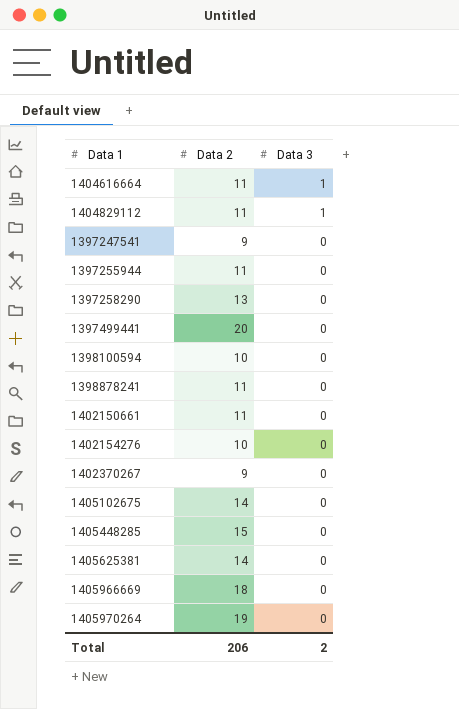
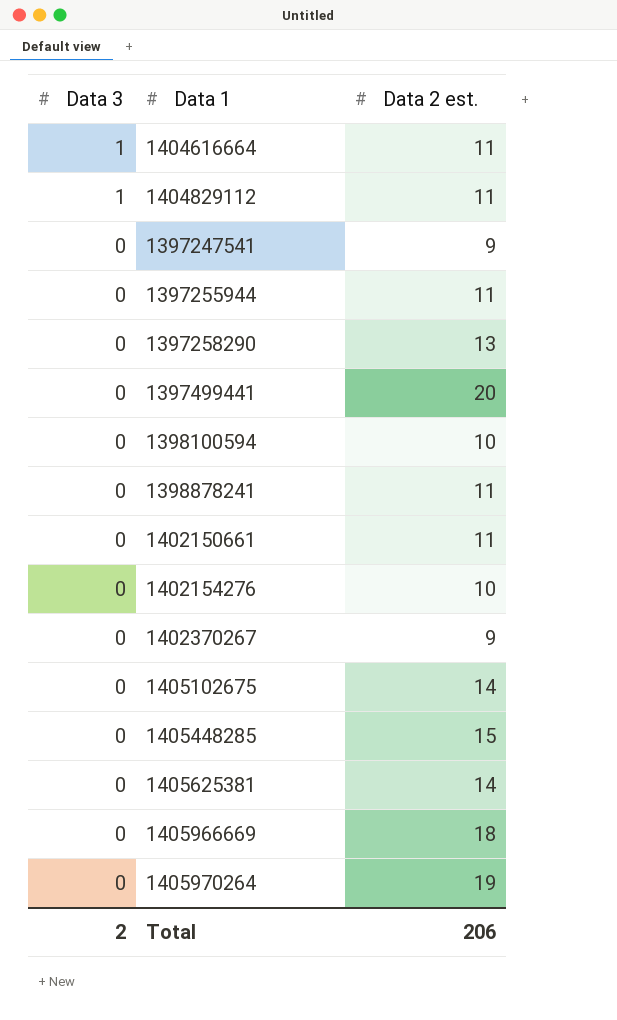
column Data 3 | position: 3 -> 1
column name: Data 2 -> Data 2 est.

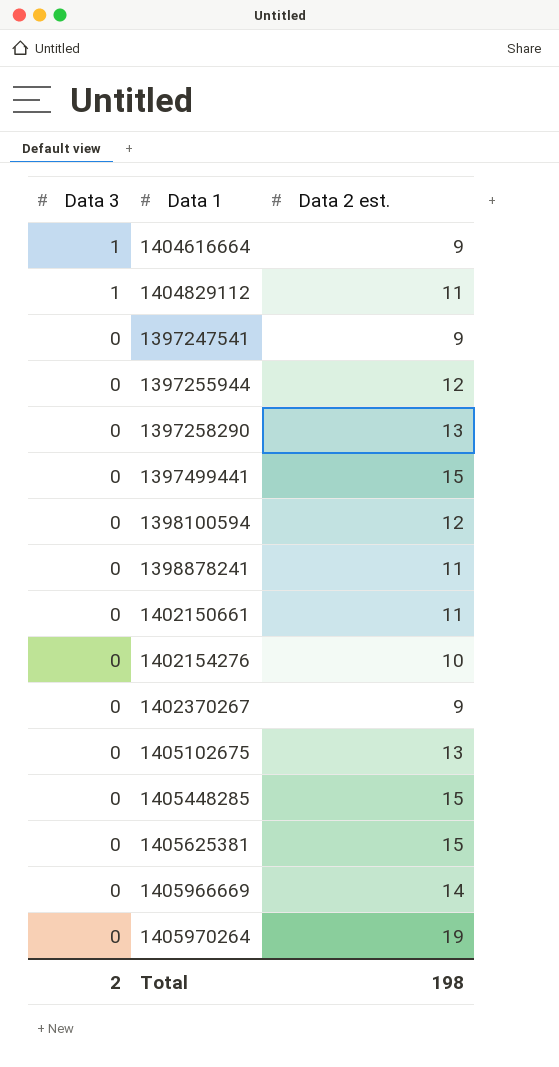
1404616664 | Data 2 est.: 11 -> 9
1397255944 | Data 2 est.: 11 -> 12
1397499441 | Data 2 est.: 20 -> 15
1398100594 | Data 2 est.: 10 -> 12
1405102675 | Data 2 est.: 14 -> 13
1405625381 | Data 2 est.: 14 -> 15
1405966669 | Data 2 est.: 18 -> 14
Total | Data 2 est.: 206 -> 198

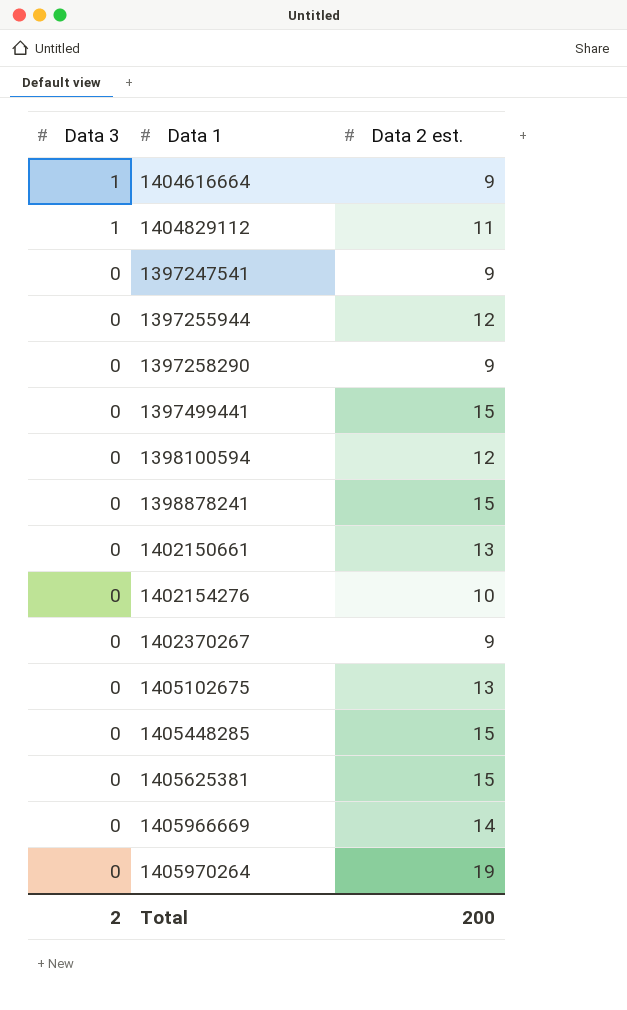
1397258290 | Data 2 est.: 13 -> 9
1398878241 | Data 2 est.: 11 -> 15
1402150661 | Data 2 est.: 11 -> 13
Total | Data 2 est.: 198 -> 200

